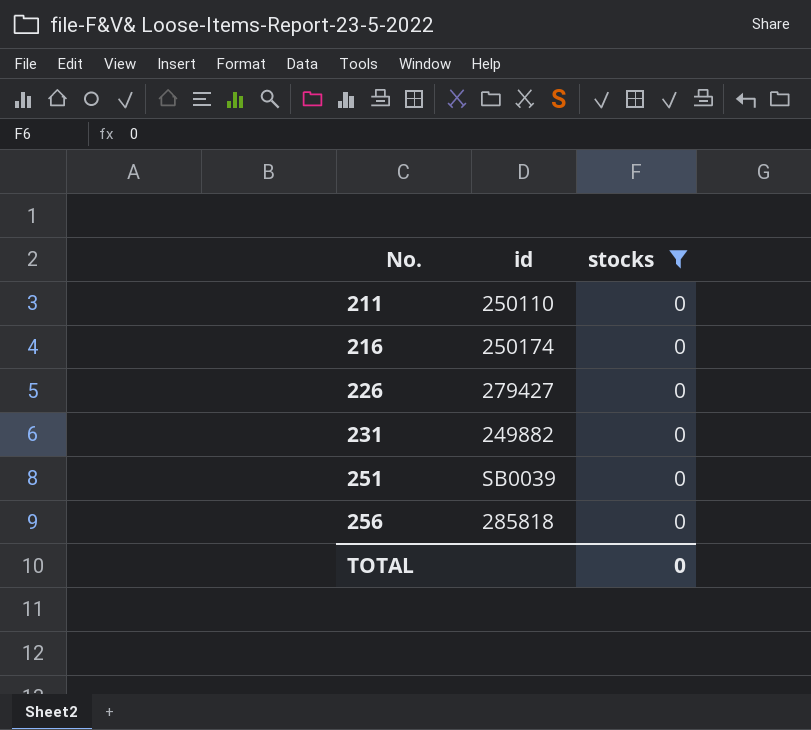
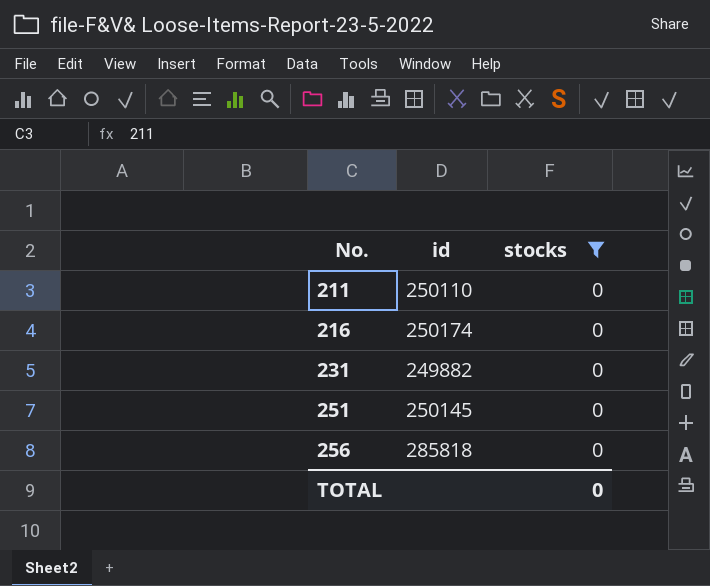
row 226: 279427 | 0 -> none
251 | id: SB0039 -> 250145

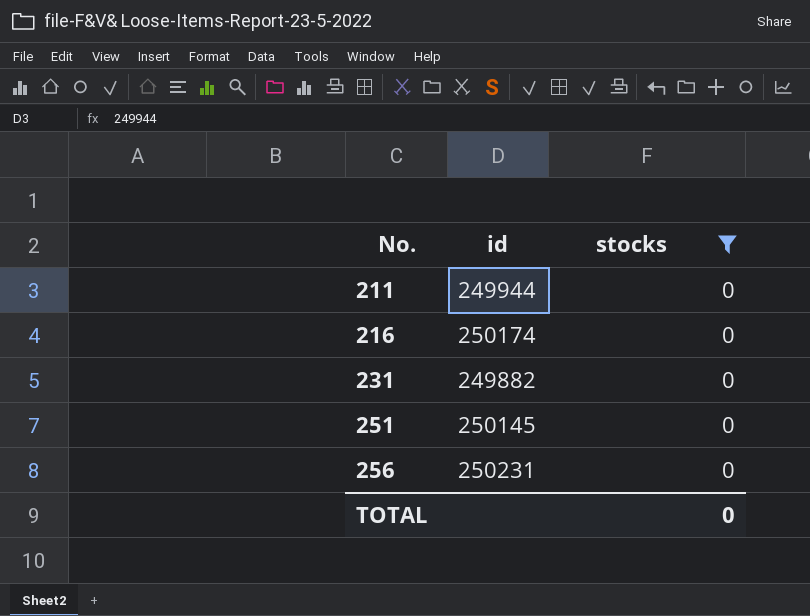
211 | id: 250110 -> 249944
256 | id: 285818 -> 250231

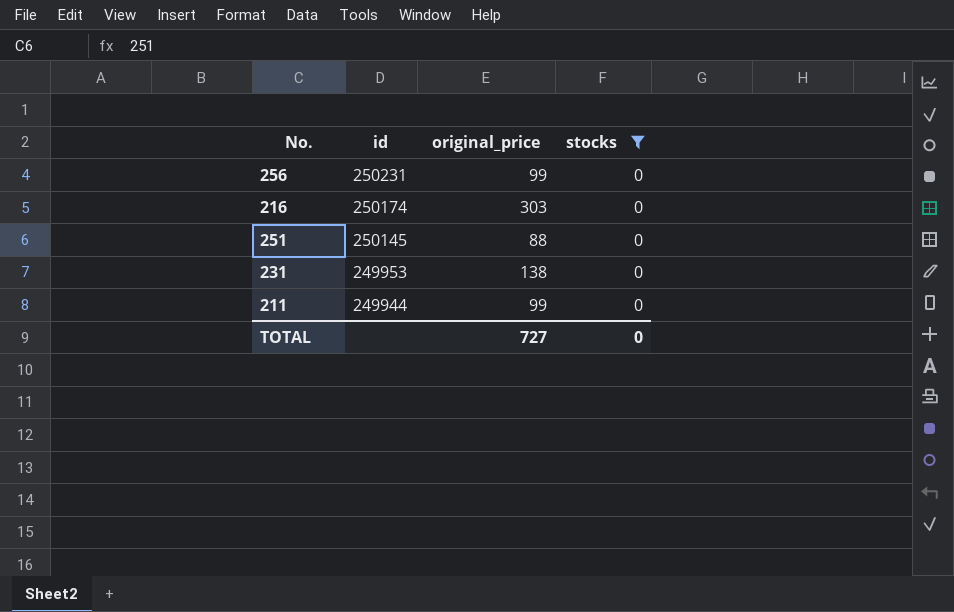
row order: No. ascending -> id descending
column original_price | position: none -> 3
231 | id: 249882 -> 249953

